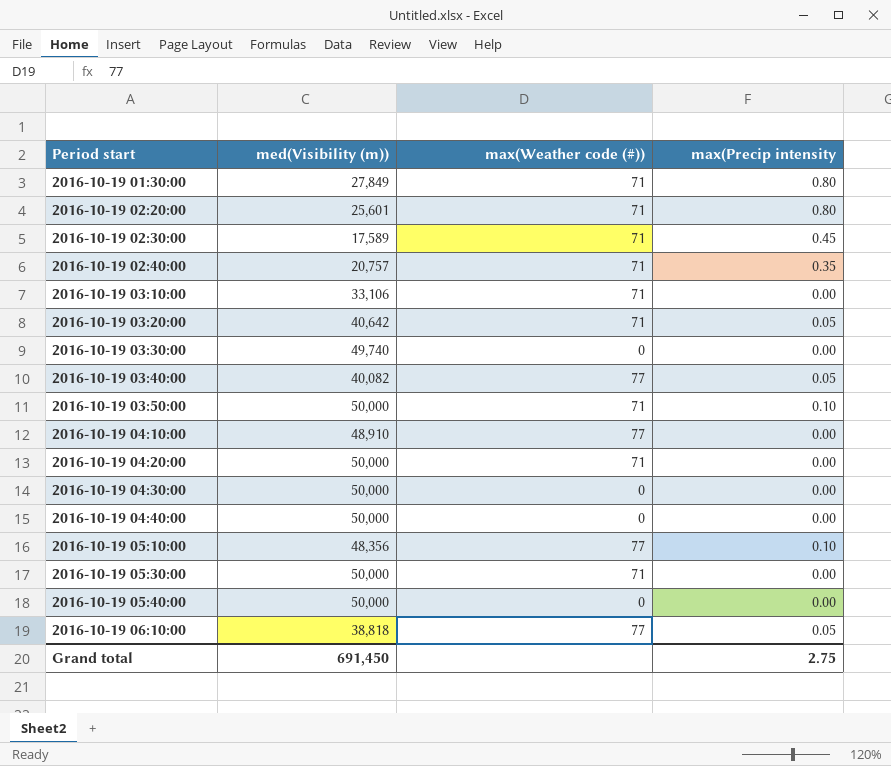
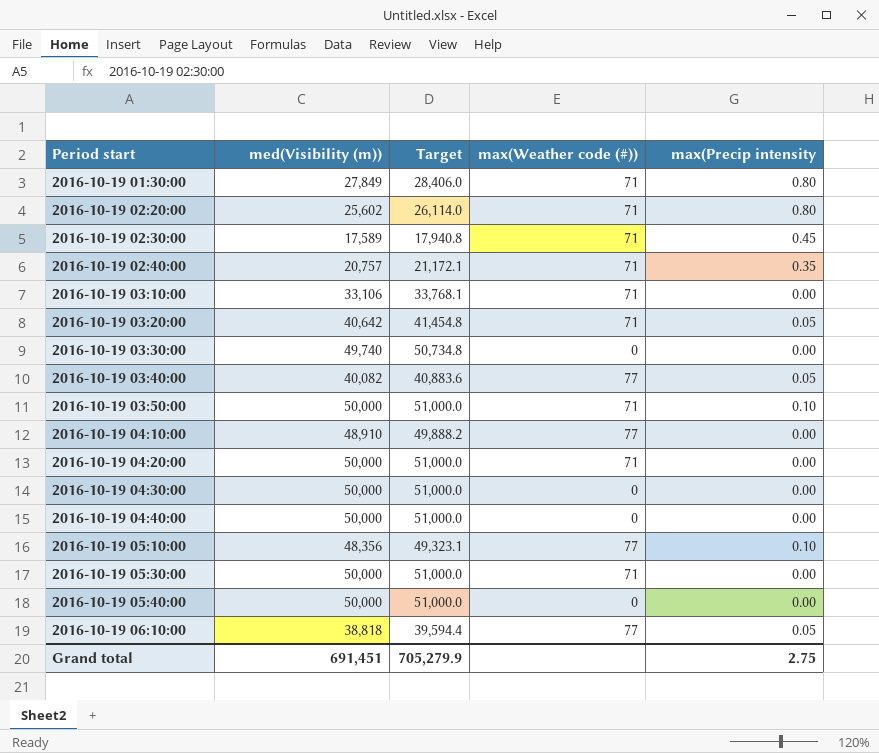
column Target | formula: none -> [med(Visibility (m))] * 1.02
2016-10-19 02:20:00 | med(Visibility (m)): 25,601 -> 25,602
Grand total | med(Visibility (m)): 691,450 -> 691,451

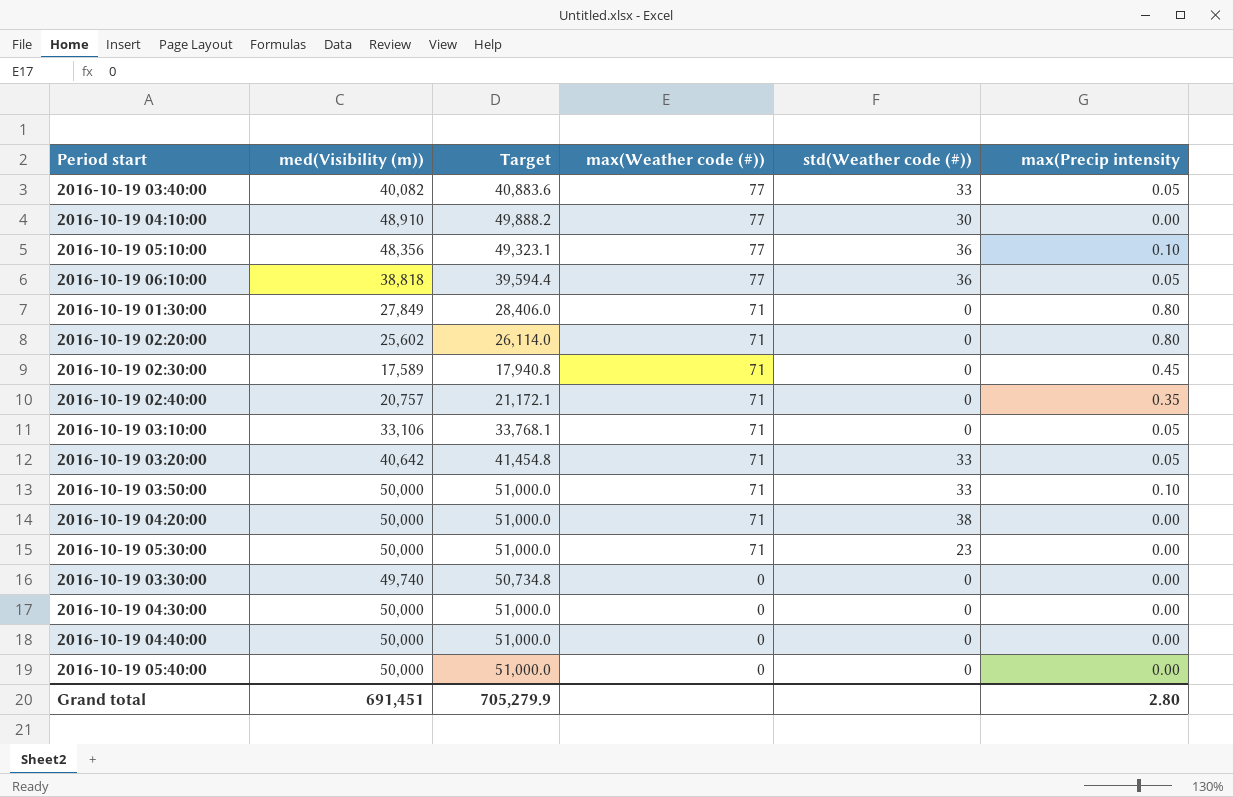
row order: Period start ascending -> max(Weather code (#)) descending
column std(Weather code (#)) | position: none -> 5
2016-10-19 03:10:00 | max(Precip intensity: 0.00 -> 0.05
Grand total | max(Precip intensity: 2.75 -> 2.80

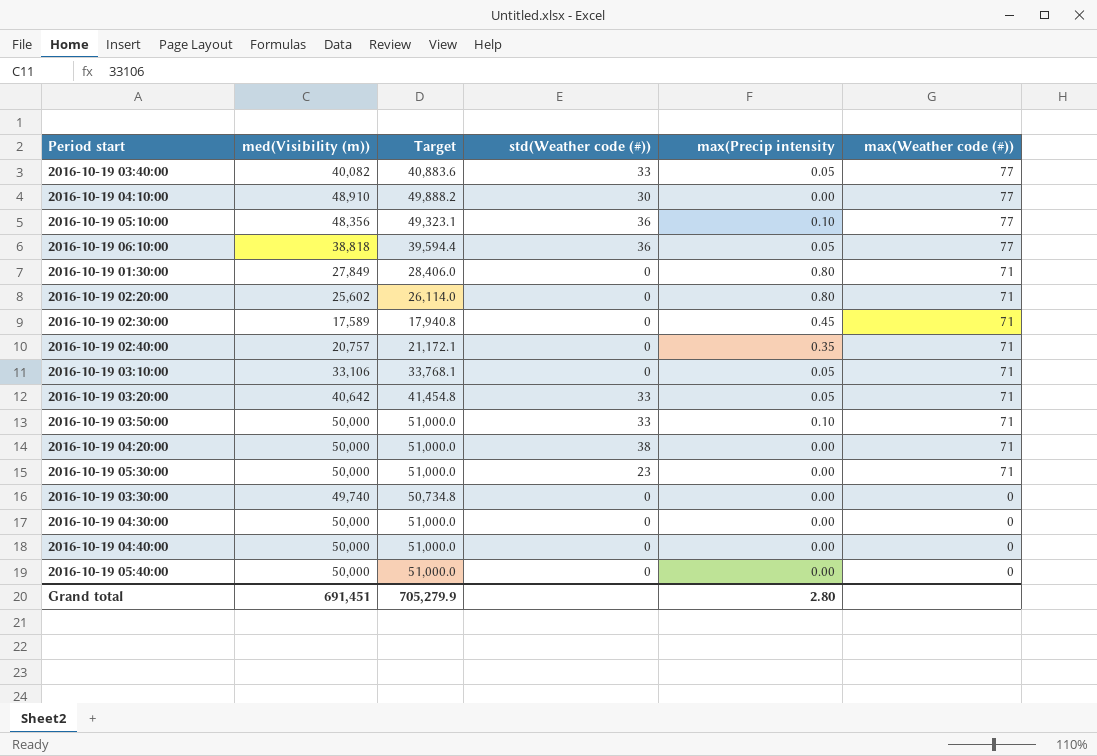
column max(Weather code (#)) | position: 4 -> 6

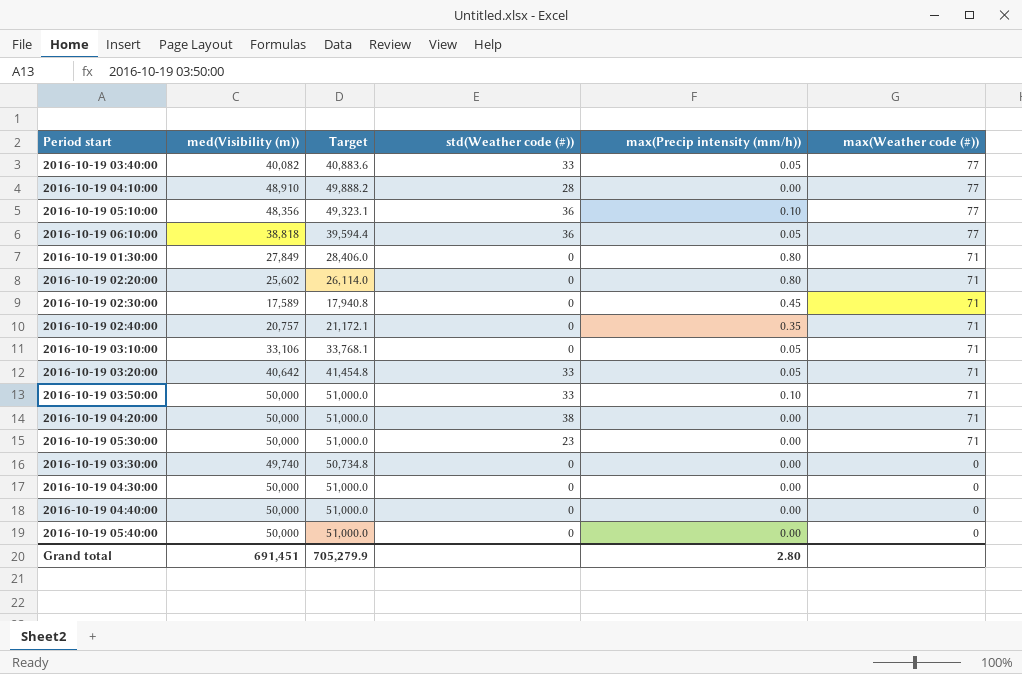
column name: max(Precip intensity -> max(Precip intensity (mm/h))
2016-10-19 04:10:00 | std(Weather code (#)): 30 -> 28

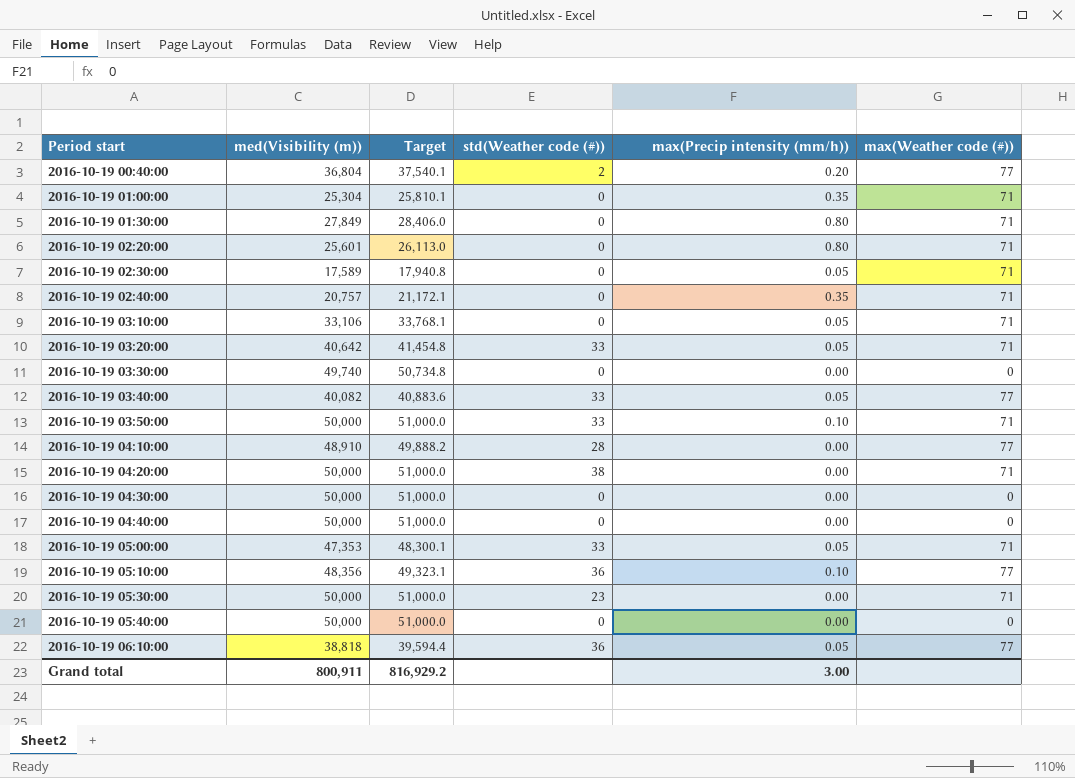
row order: max(Weather code (#)) descending -> Period start ascending
row 2016-10-19 00:40:00: none -> 36,804 | 37,540.1 | 2 | 0.20 | 77
row 2016-10-19 01:00:00: none -> 25,304 | 25,810.1 | 0 | 0.35 | 71
2016-10-19 02:20:00 | med(Visibility (m)): 25,602 -> 25,601
2016-10-19 02:20:00 | Target: 26,114.0 -> 26,113.0
2016-10-19 02:30:00 | max(Precip intensity (mm/h)): 0.45 -> 0.05
row 2016-10-19 05:00:00: none -> 47,353 | 48,300.1 | 33 | 0.05 | 71
Grand total | med(Visibility (m)): 691,451 -> 800,911
Grand total | Target: 705,279.9 -> 816,929.2
Grand total | max(Precip intensity (mm/h)): 2.80 -> 3.00

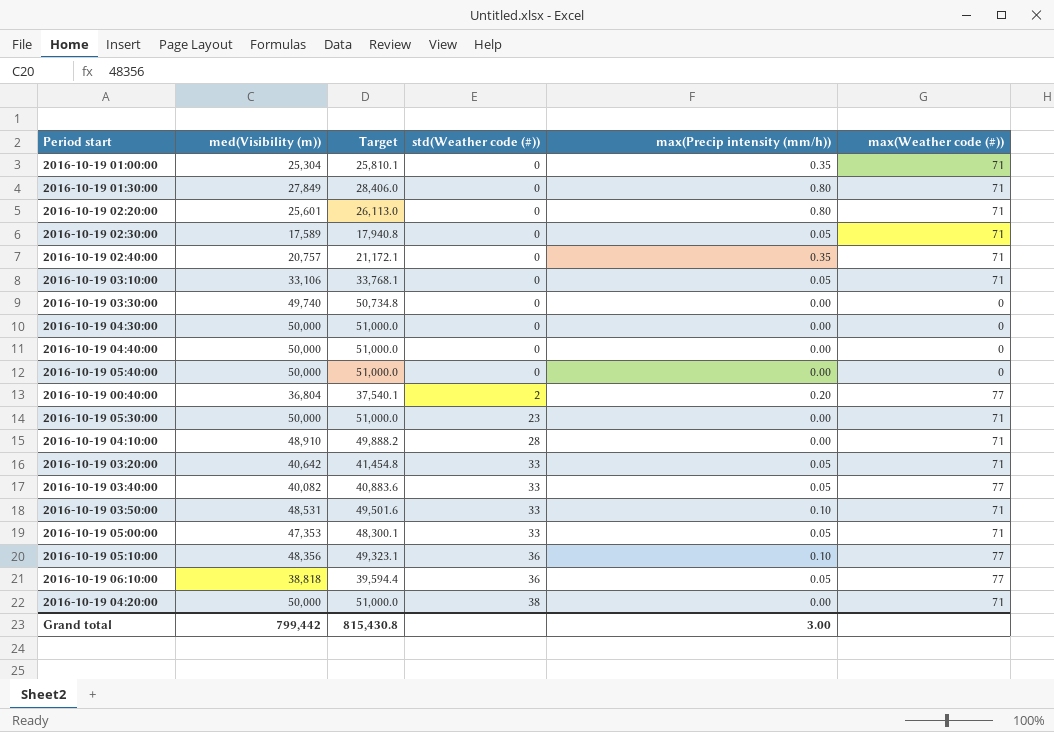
row order: Period start ascending -> std(Weather code (#)) ascending
2016-10-19 04:10:00 | max(Weather code (#)): 77 -> 71
2016-10-19 03:50:00 | med(Visibility (m)): 50,000 -> 48,531
2016-10-19 03:50:00 | Target: 51,000.0 -> 49,501.6
Grand total | med(Visibility (m)): 800,911 -> 799,442
Grand total | Target: 816,929.2 -> 815,430.8

